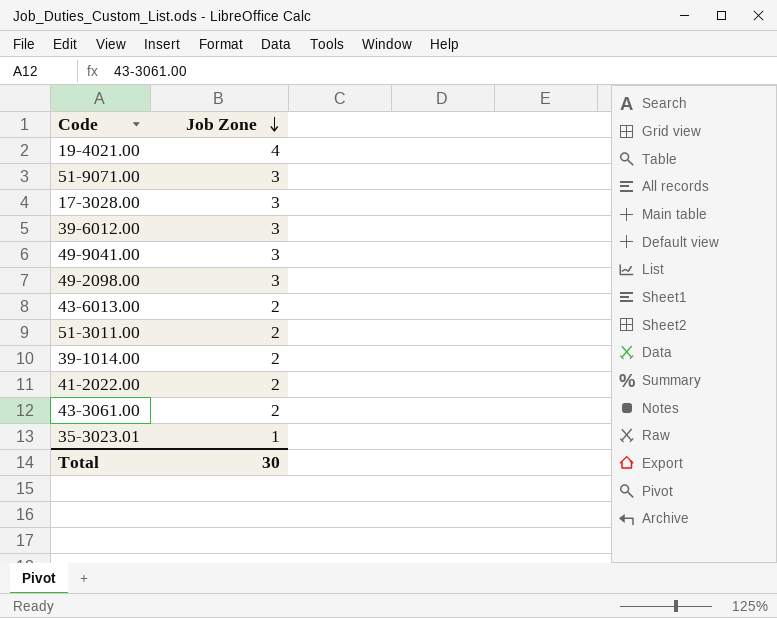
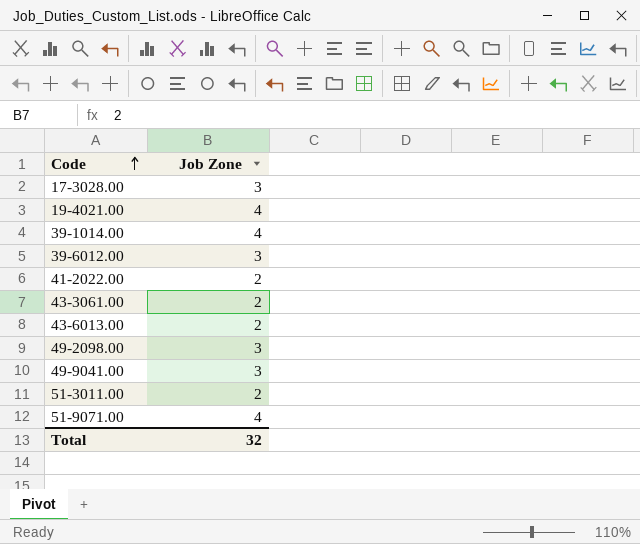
row order: Job Zone descending -> Code ascending
row 35-3023.01: 1 -> none
39-1014.00 | Job Zone: 2 -> 4
51-9071.00 | Job Zone: 3 -> 4
Total | Job Zone: 30 -> 32

